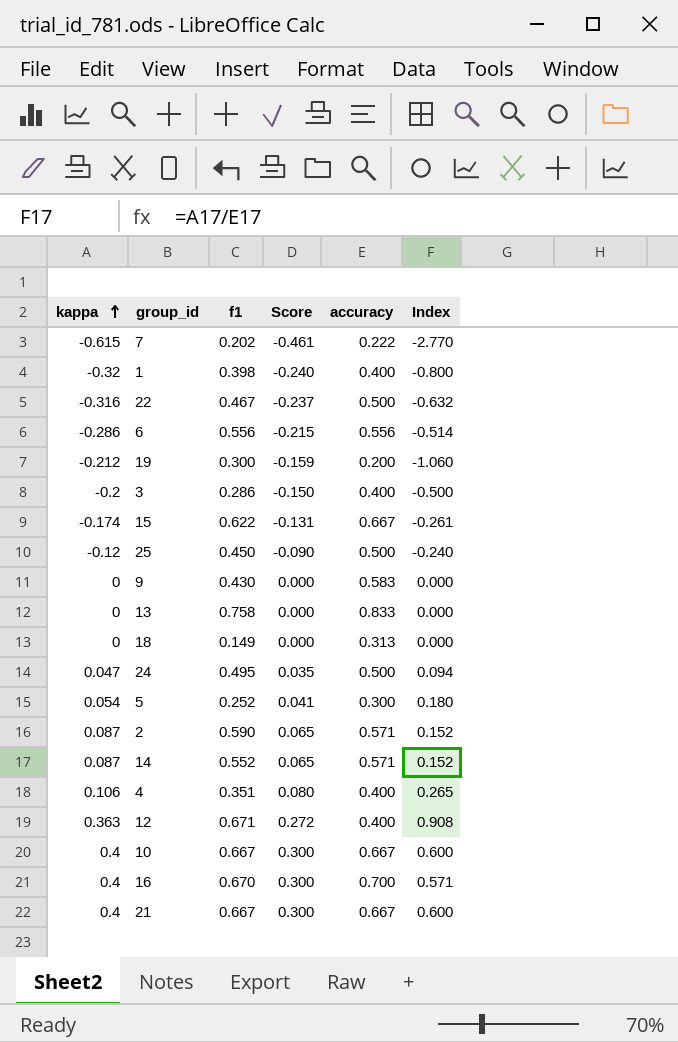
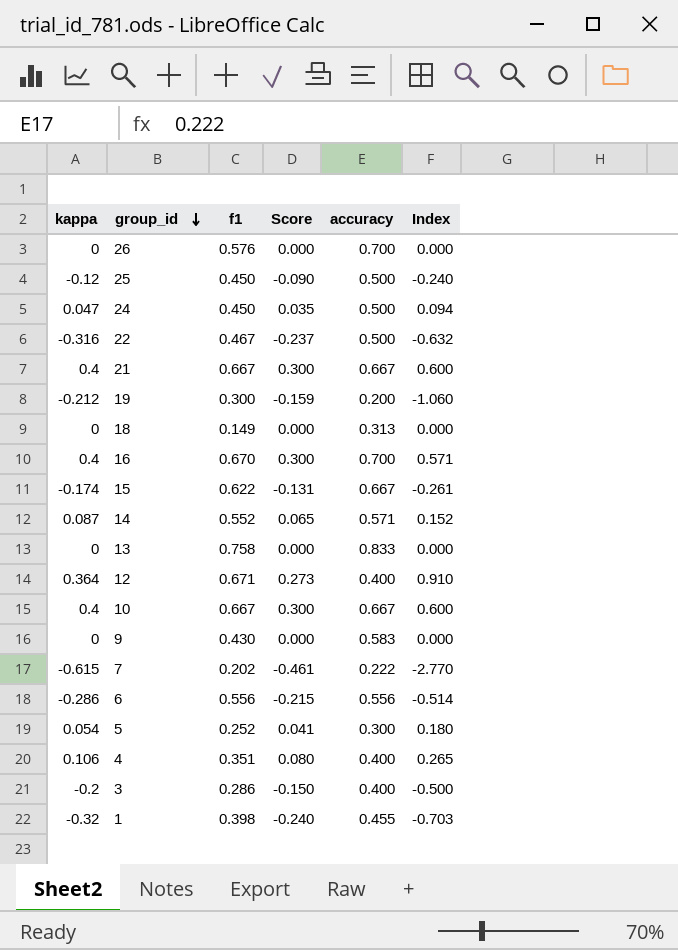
row order: kappa ascending -> group_id descending
row 2: 0.087 | 0.590 | 0.065 | 0.571 | 0.152 -> none
row 26: none -> 0 | 0.576 | 0.000 | 0.700 | 0.000
24 | f1: 0.495 -> 0.450
12 | kappa: 0.363 -> 0.364
12 | Score: 0.272 -> 0.273
12 | Index: 0.908 -> 0.910
1 | accuracy: 0.400 -> 0.455
1 | Index: -0.800 -> -0.703

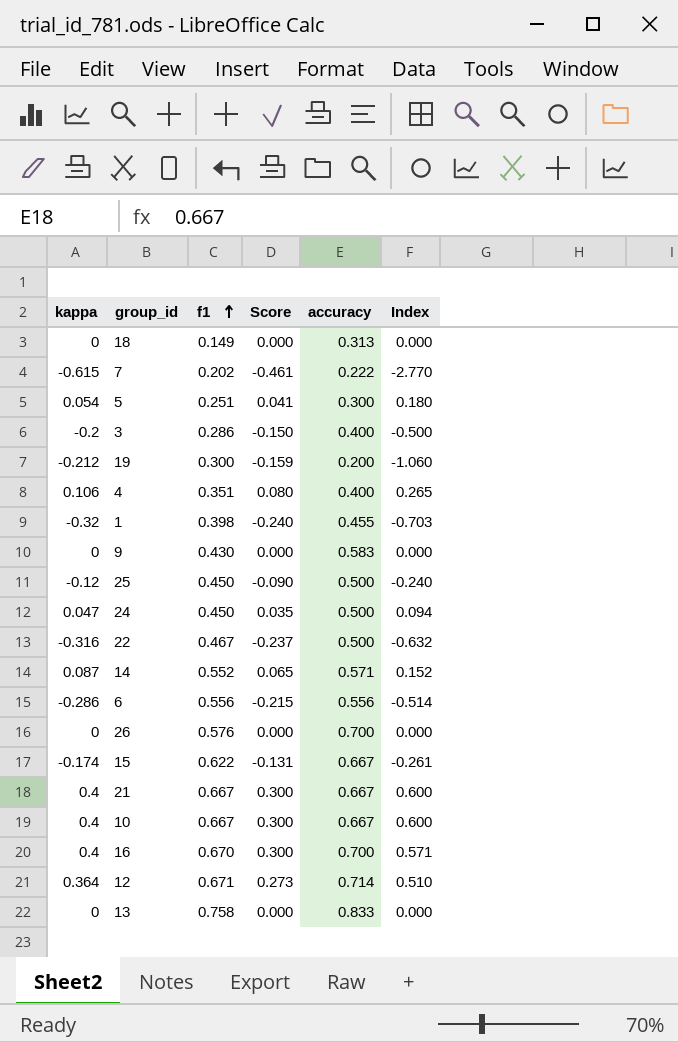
row order: group_id descending -> f1 ascending
5 | f1: 0.252 -> 0.251
12 | accuracy: 0.400 -> 0.714
12 | Index: 0.910 -> 0.510

